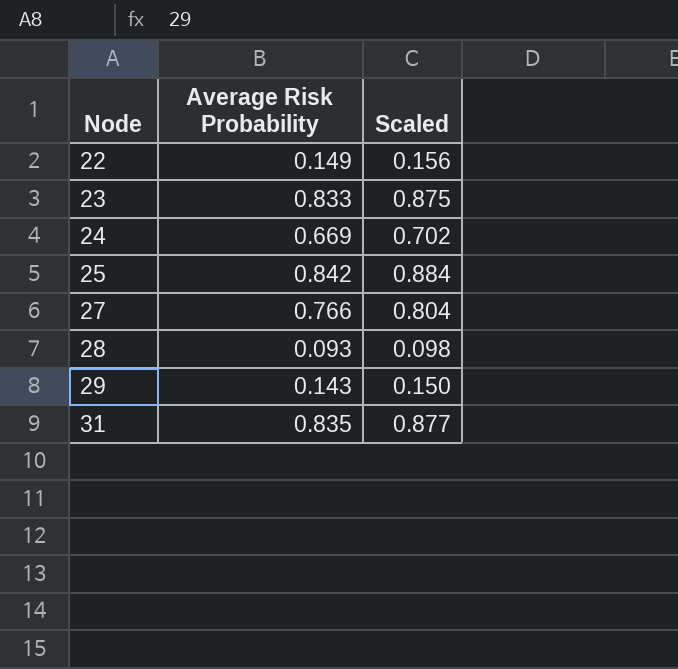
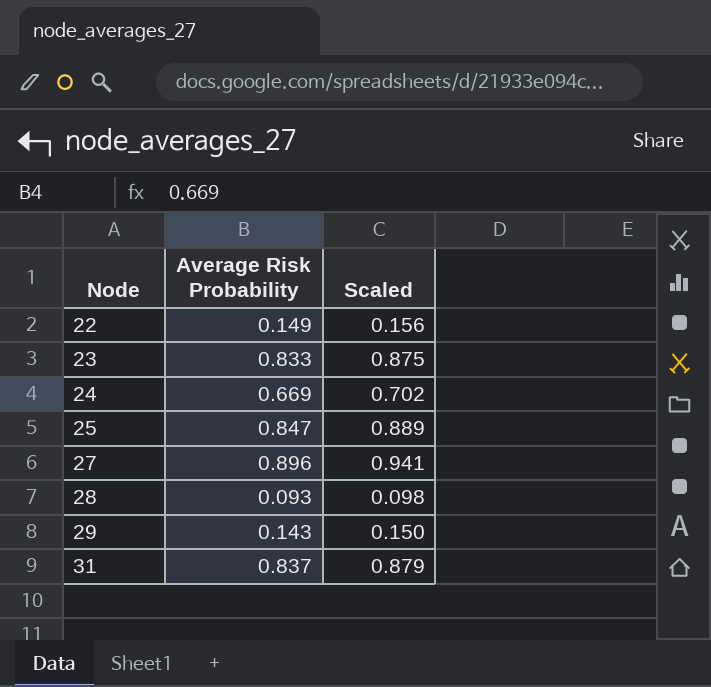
25 | Average Risk Probability: 0.842 -> 0.847
25 | Scaled: 0.884 -> 0.889
27 | Average Risk Probability: 0.766 -> 0.896
27 | Scaled: 0.804 -> 0.941
31 | Average Risk Probability: 0.835 -> 0.837
31 | Scaled: 0.877 -> 0.879

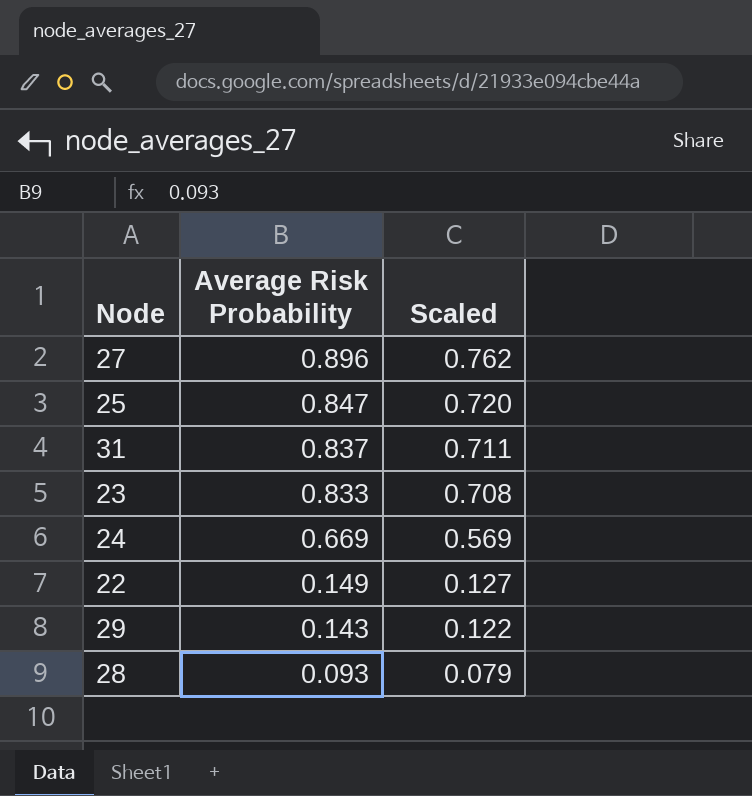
row order: Node ascending -> Average Risk Probability descending
column Scaled | formula: [Average Risk Probability] * 1.05 -> [Average Risk Probability] * 0.85

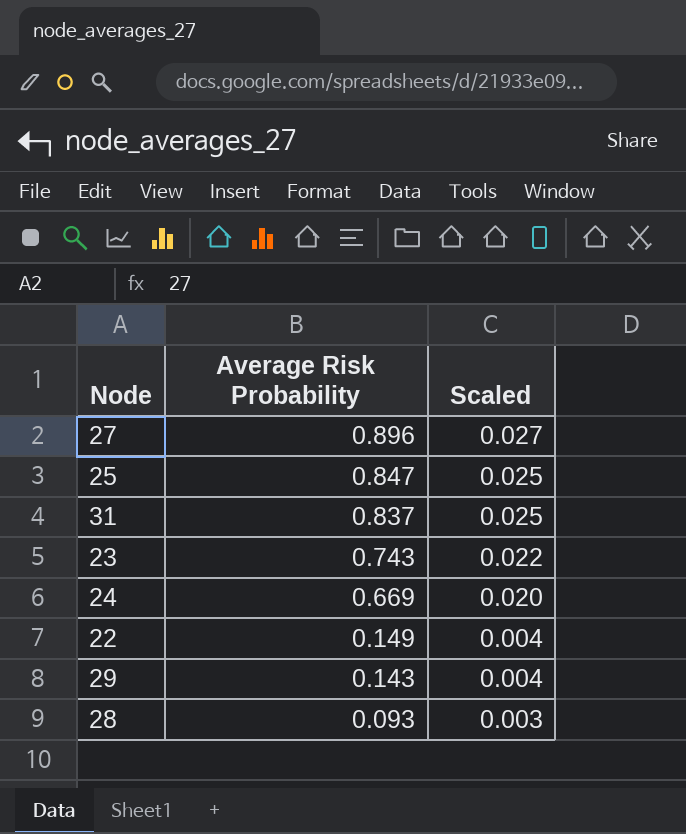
column Scaled | formula: [Average Risk Probability] * 0.85 -> [Average Risk Probability] * 0.03
23 | Average Risk Probability: 0.833 -> 0.743

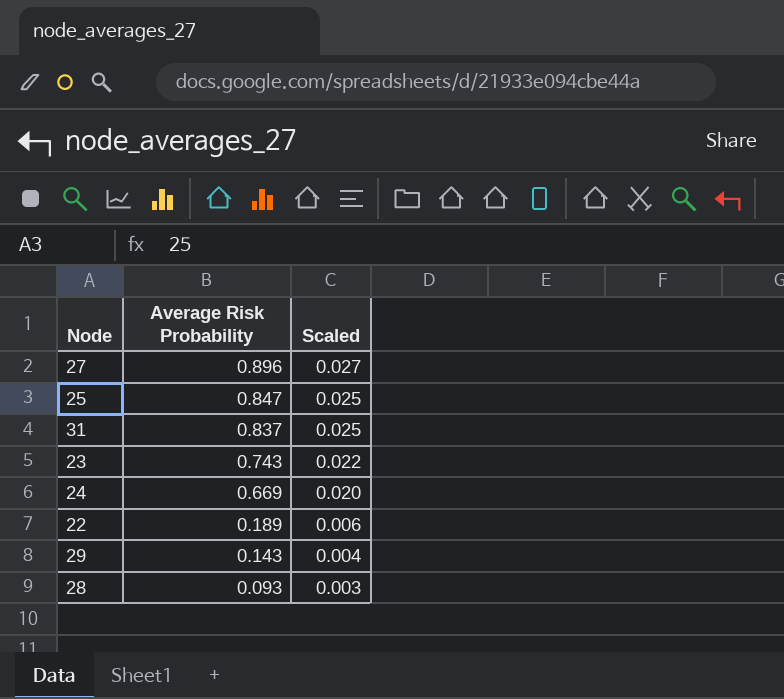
22 | Average Risk Probability: 0.149 -> 0.189
22 | Scaled: 0.004 -> 0.006

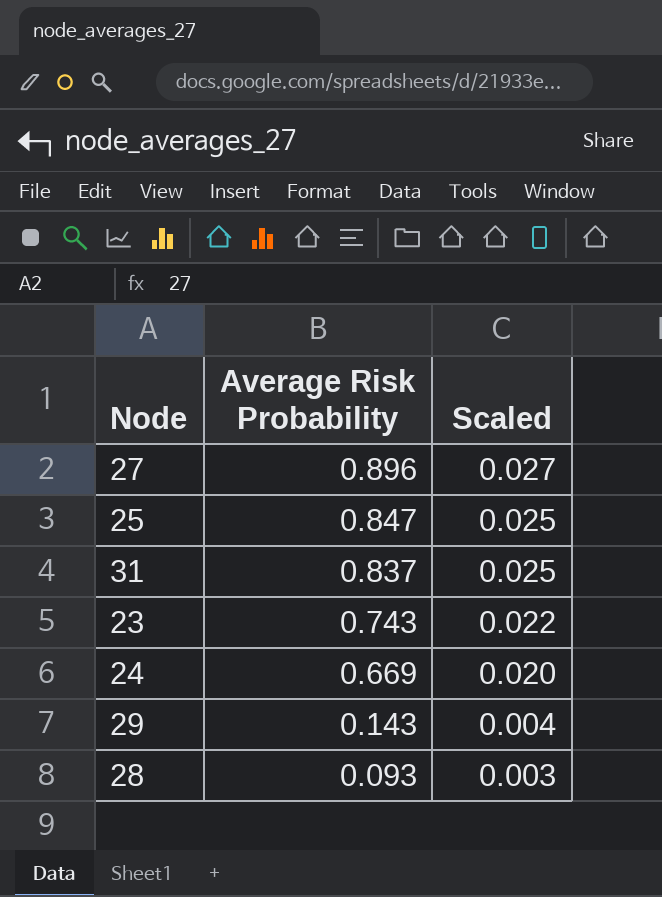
row 22: 0.189 | 0.006 -> none

